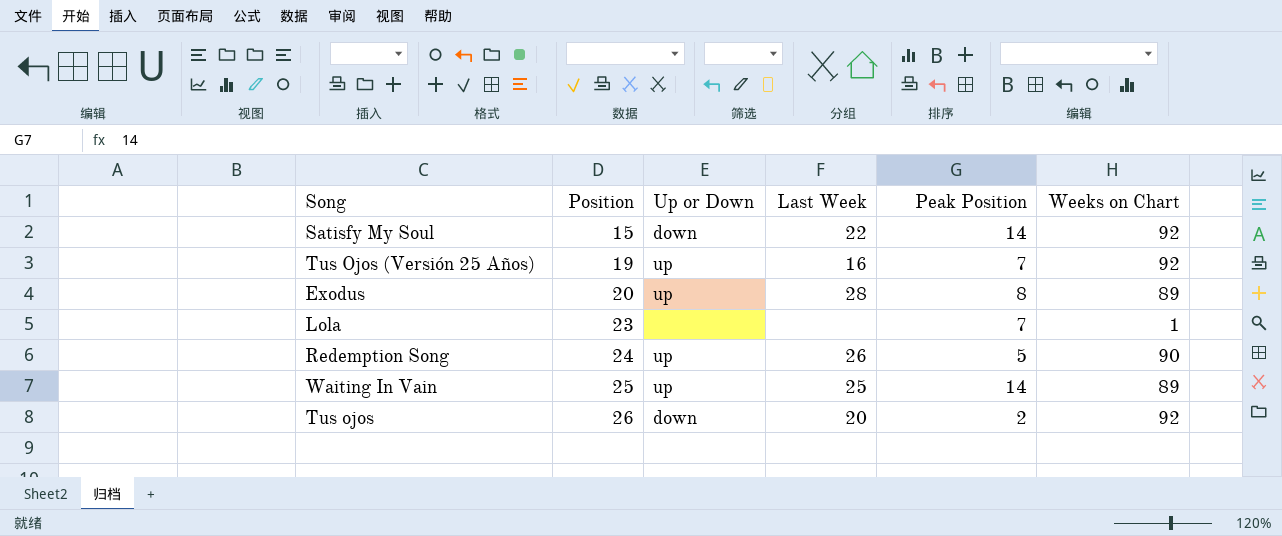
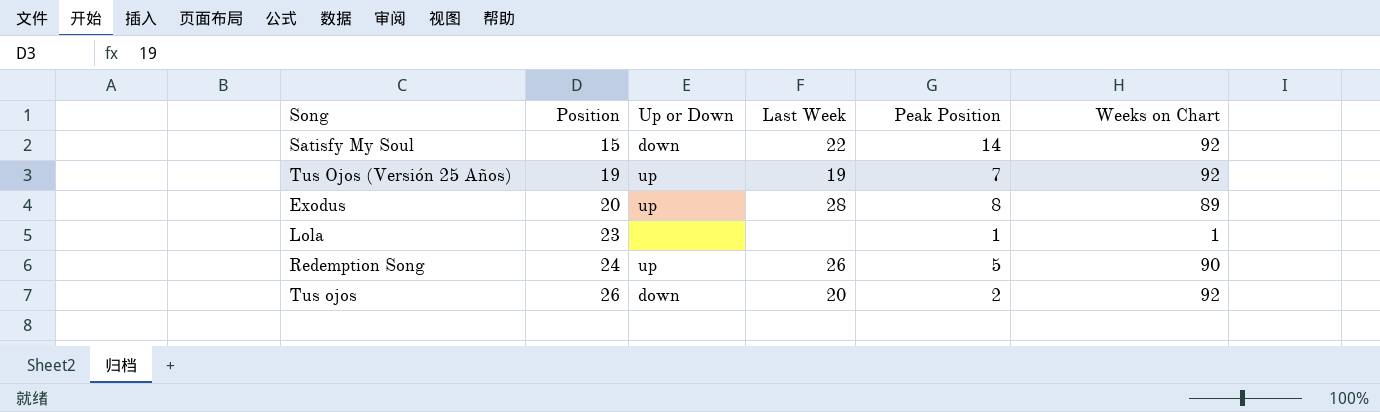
row Waiting In Vain: 25 | up | 25 | 14 | 89 -> none
Tus Ojos (Versión 25 Años) | Last Week: 16 -> 19
Lola | Peak Position: 7 -> 1

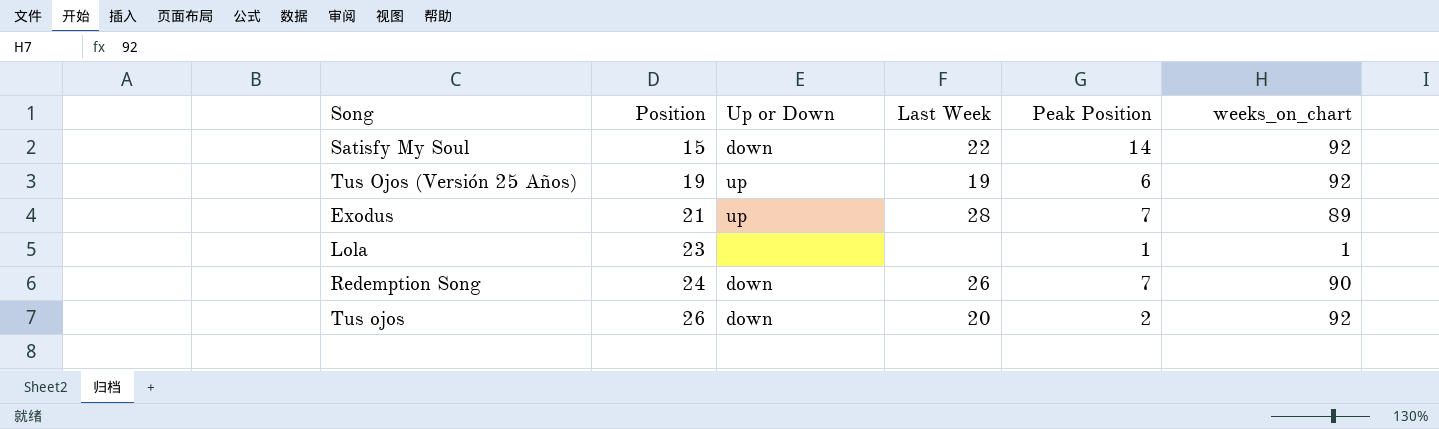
column name: Weeks on Chart -> weeks_on_chart
Tus Ojos (Versión 25 Años) | Peak Position: 7 -> 6
Exodus | Position: 20 -> 21
Exodus | Peak Position: 8 -> 7
Redemption Song | Up or Down: up -> down
Redemption Song | Peak Position: 5 -> 7

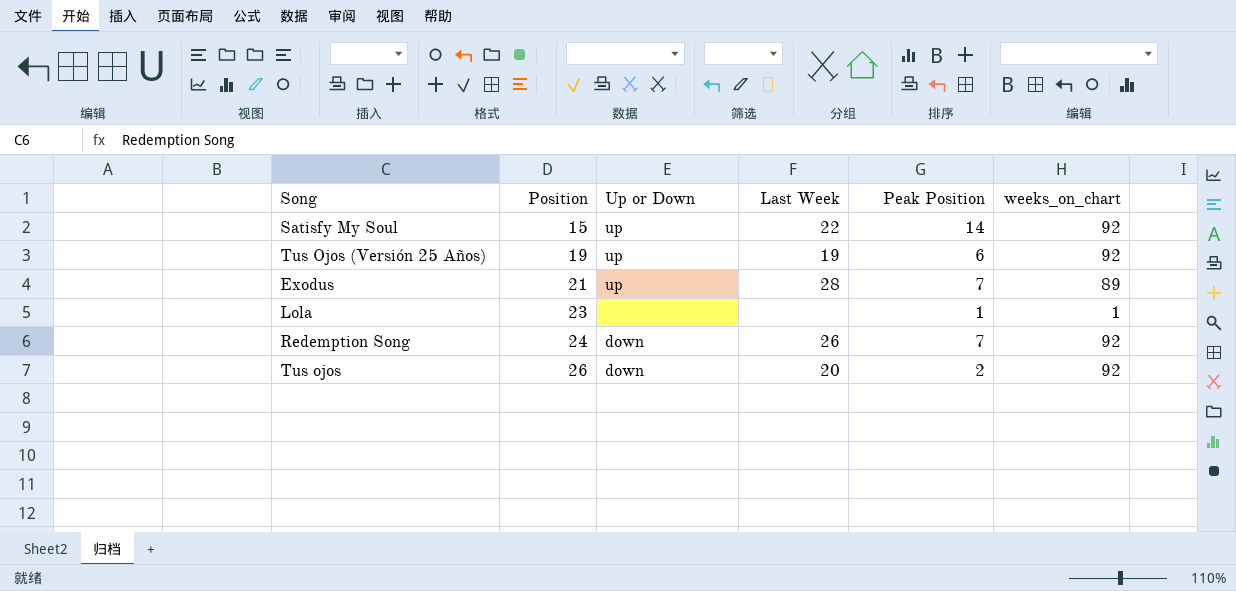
Satisfy My Soul | Up or Down: down -> up
Redemption Song | weeks_on_chart: 90 -> 92

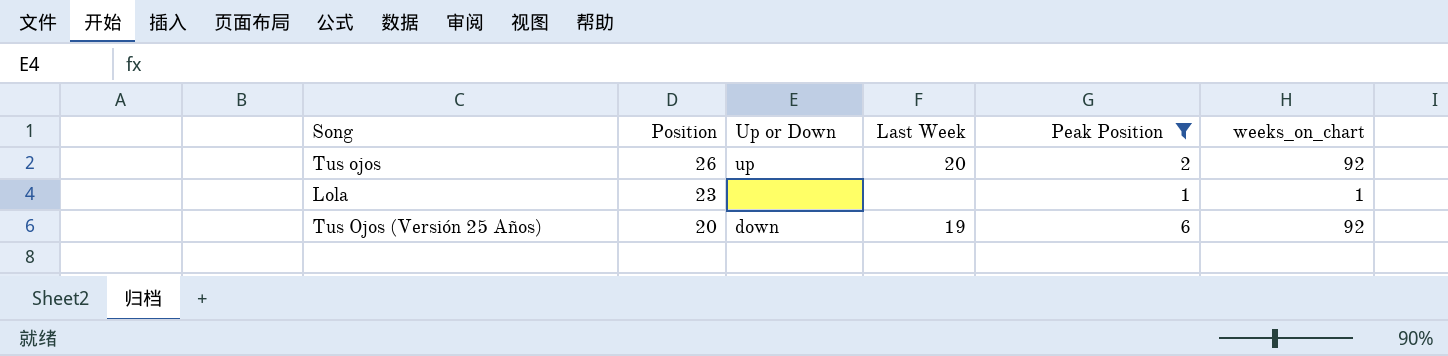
filter: none -> Peak Position <= 6
row order: Position ascending -> Position descending
Tus ojos | Up or Down: down -> up
Tus Ojos (Versión 25 Años) | Position: 19 -> 20
Tus Ojos (Versión 25 Años) | Up or Down: up -> down

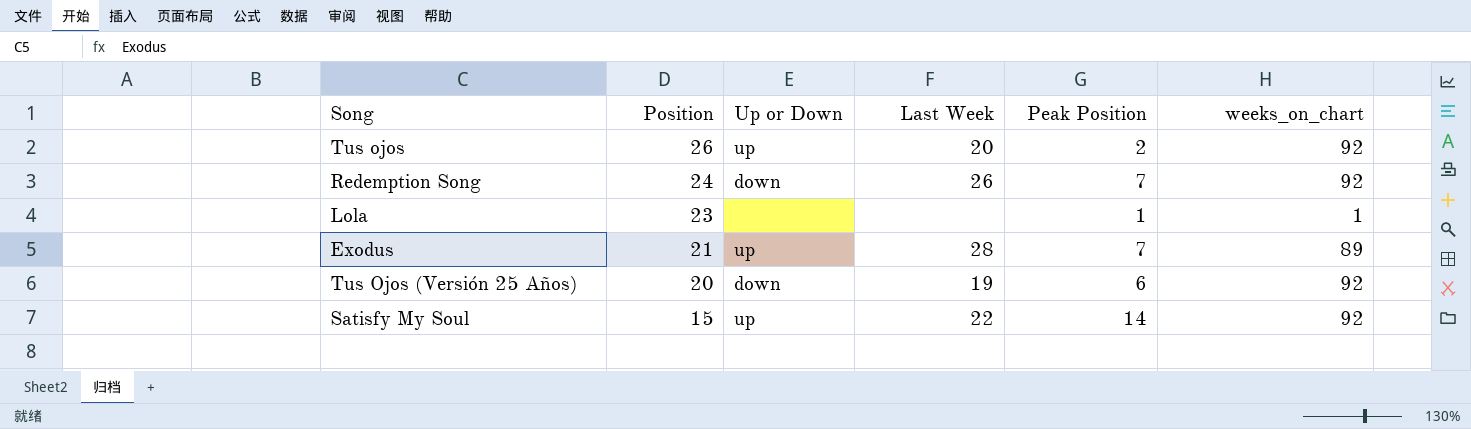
filter: Peak Position <= 6 -> none

